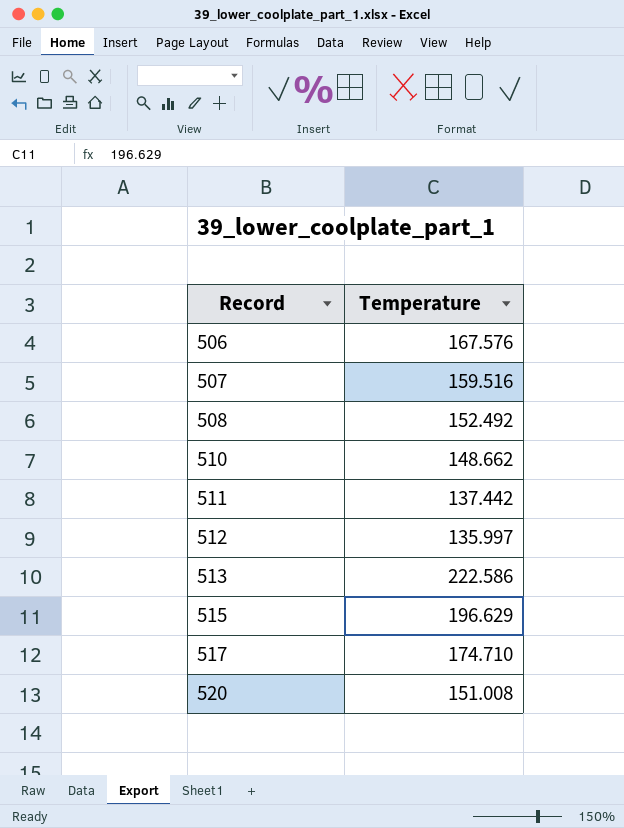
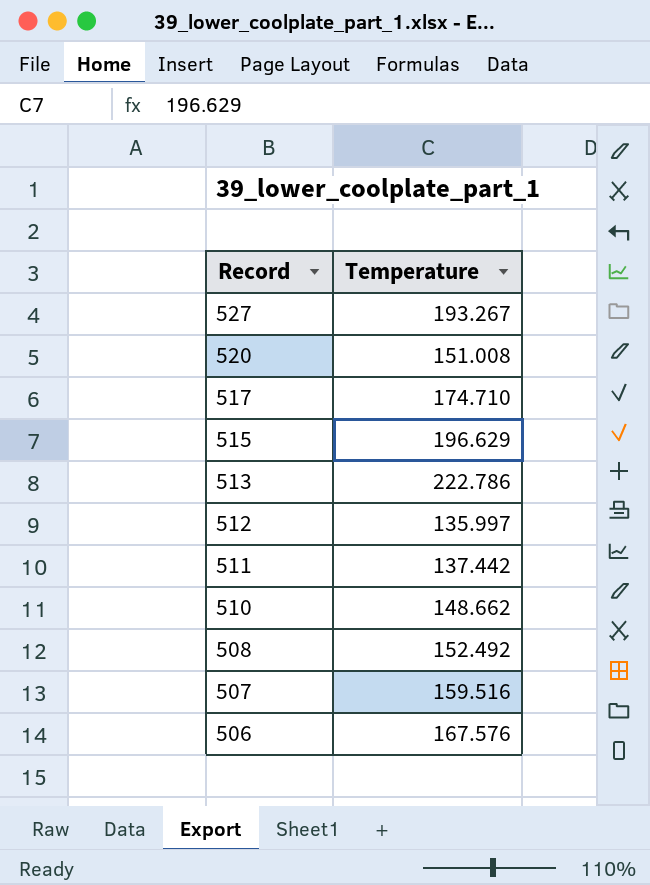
row order: Record ascending -> Record descending
row 527: none -> 193.267
513 | Temperature: 222.586 -> 222.786

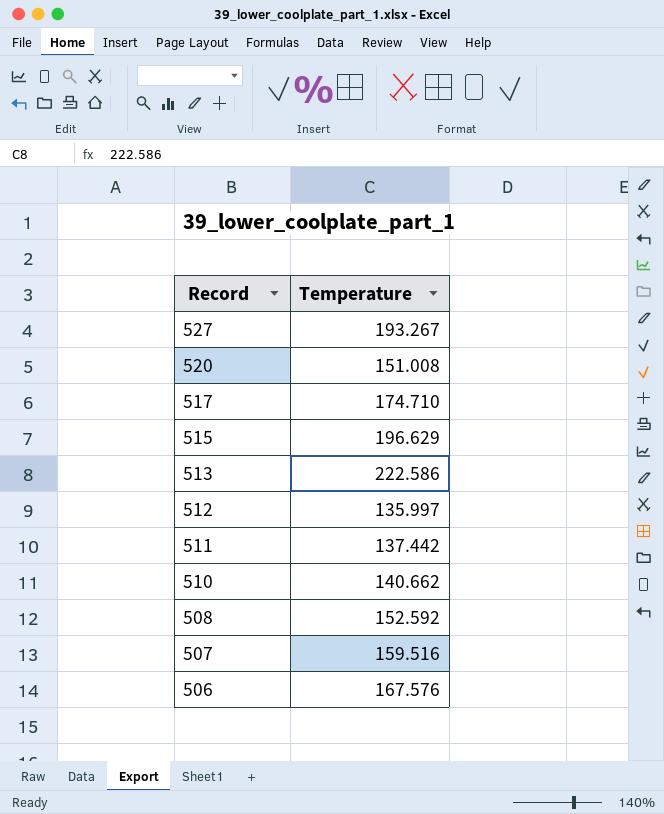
513 | Temperature: 222.786 -> 222.586
510 | Temperature: 148.662 -> 140.662
508 | Temperature: 152.492 -> 152.592

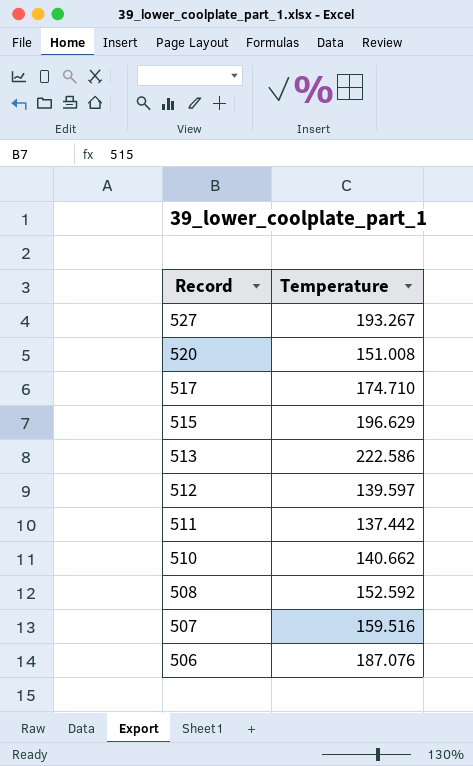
512 | Temperature: 135.997 -> 139.597
506 | Temperature: 167.576 -> 187.076

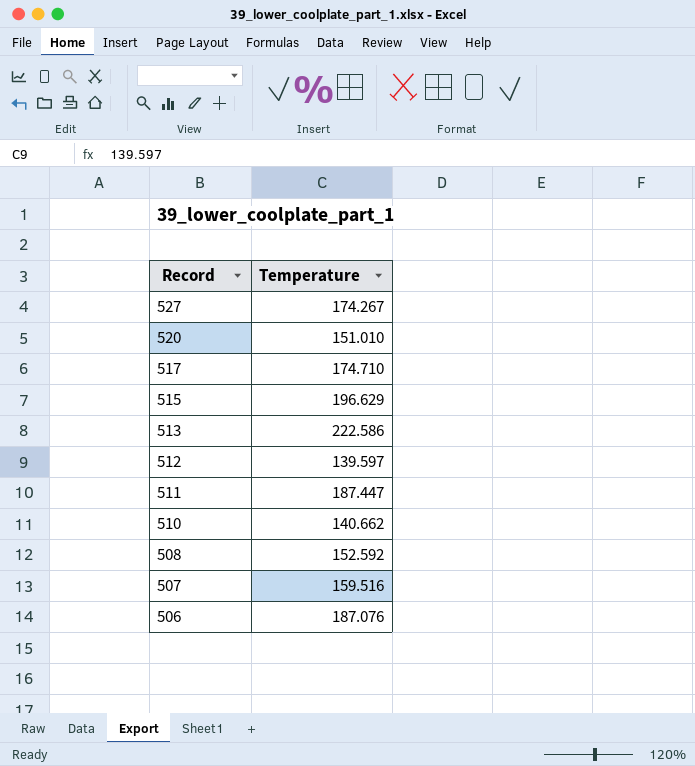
527 | Temperature: 193.267 -> 174.267
520 | Temperature: 151.008 -> 151.010
511 | Temperature: 137.442 -> 187.447

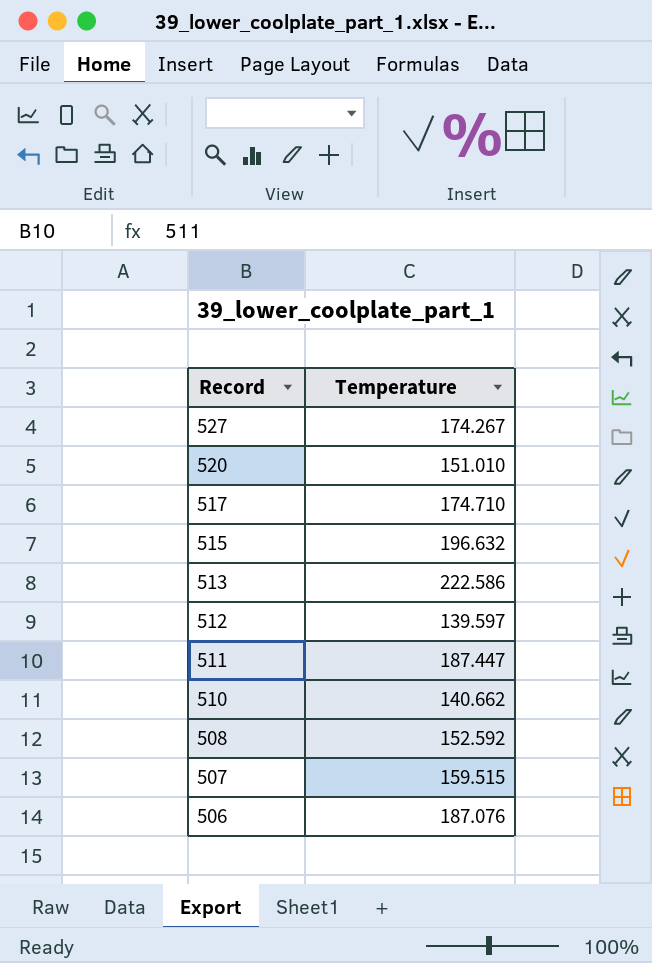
515 | Temperature: 196.629 -> 196.632
507 | Temperature: 159.516 -> 159.515

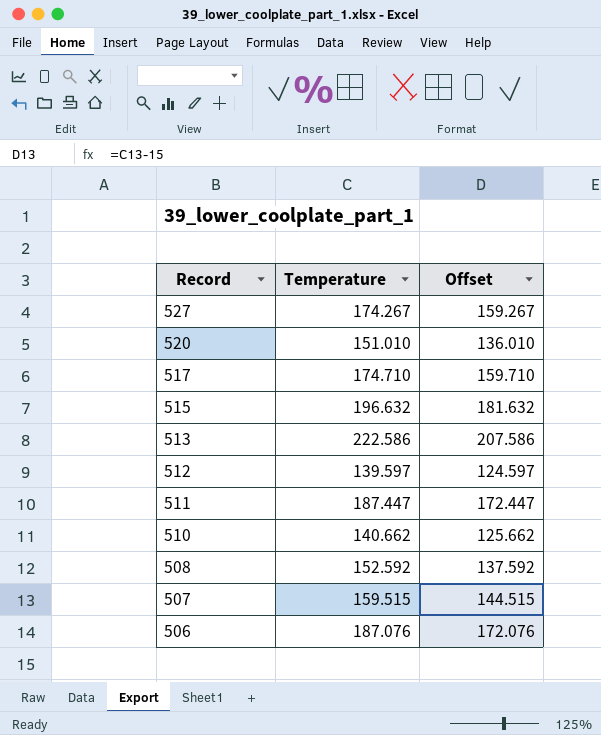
column Offset | formula: none -> [Temperature] - 15

